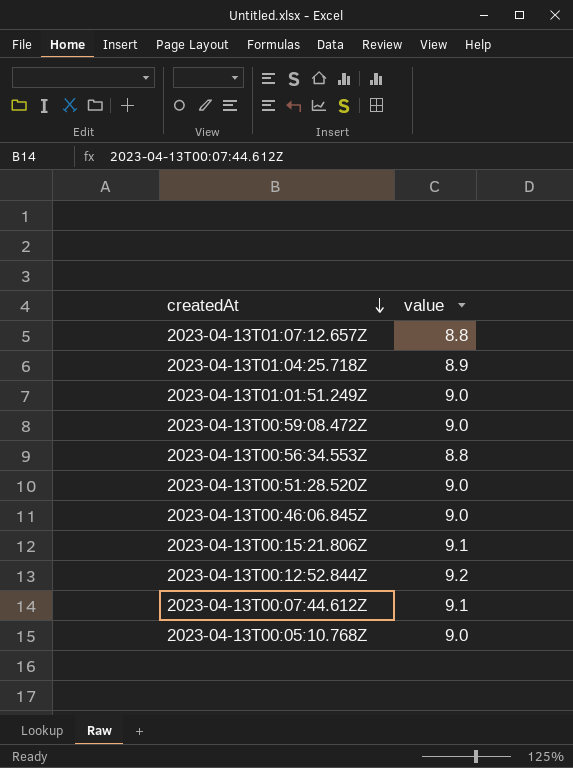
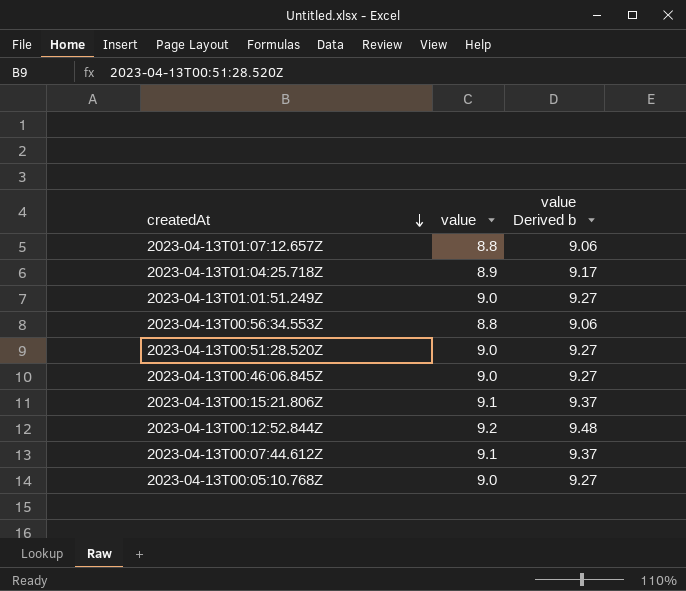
column value Derived b | formula: none -> [value] * 1.03
row 2023-04-13T00:59:08.472Z: 9.0 -> none

